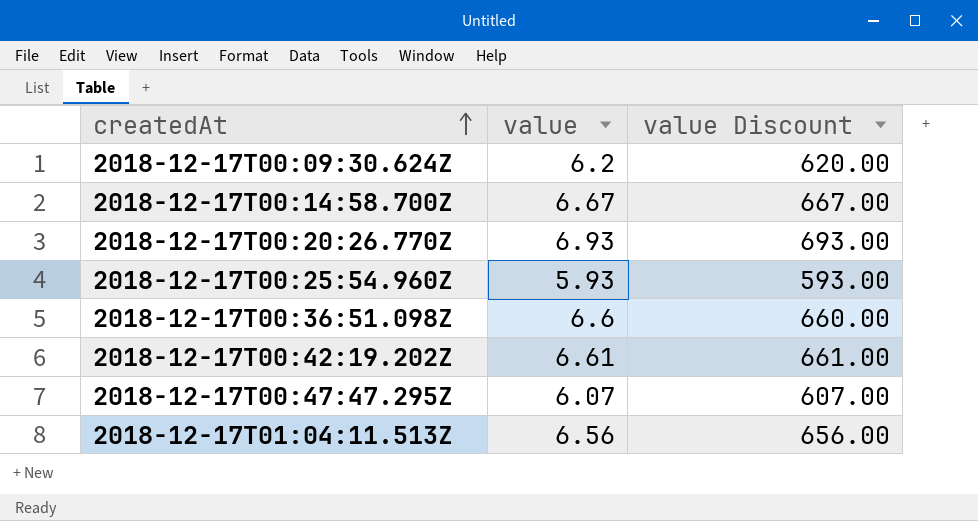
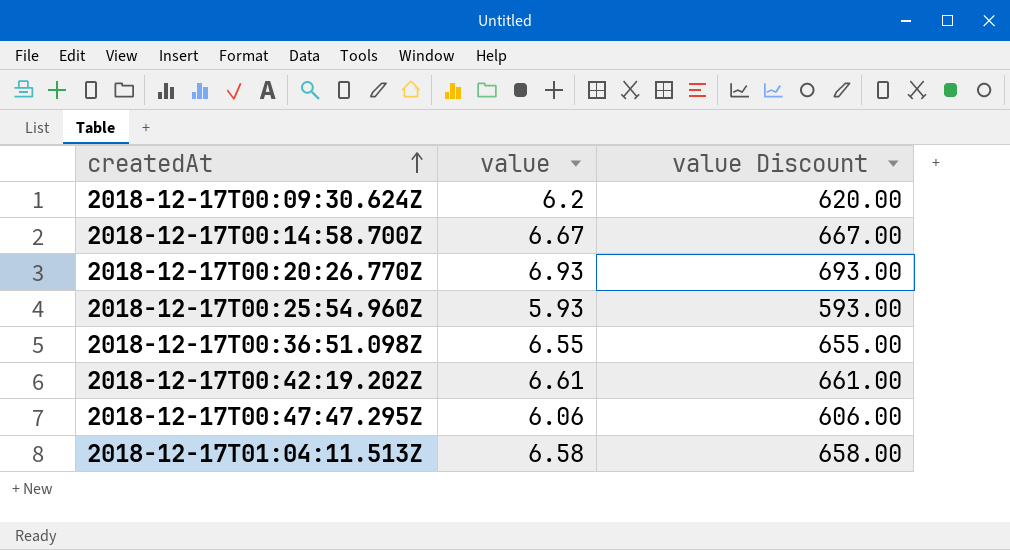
2018-12-17T00:36:51.098Z | value: 6.6 -> 6.55
2018-12-17T00:36:51.098Z | value Discount: 660.00 -> 655.00
2018-12-17T00:47:47.295Z | value: 6.07 -> 6.06
2018-12-17T00:47:47.295Z | value Discount: 607.00 -> 606.00
2018-12-17T01:04:11.513Z | value: 6.56 -> 6.58
2018-12-17T01:04:11.513Z | value Discount: 656.00 -> 658.00

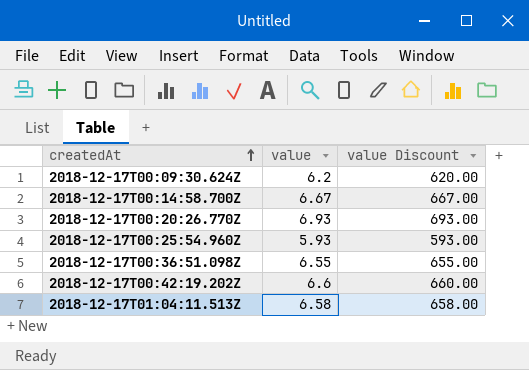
row 2018-12-17T00:47:47.295Z: 6.06 | 606.00 -> none
2018-12-17T00:42:19.202Z | value: 6.61 -> 6.6
2018-12-17T00:42:19.202Z | value Discount: 661.00 -> 660.00

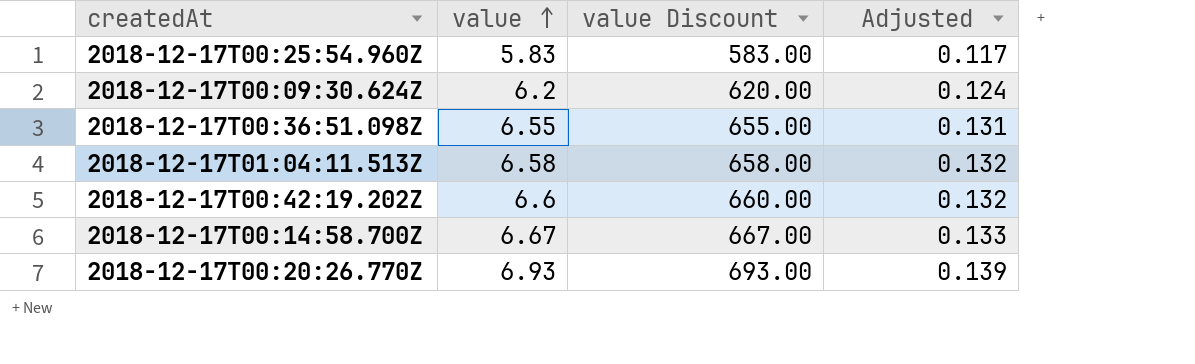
row order: createdAt ascending -> value ascending
column Adjusted | formula: none -> [value] * 0.02
2018-12-17T00:25:54.960Z | value: 5.93 -> 5.83
2018-12-17T00:25:54.960Z | value Discount: 593.00 -> 583.00

